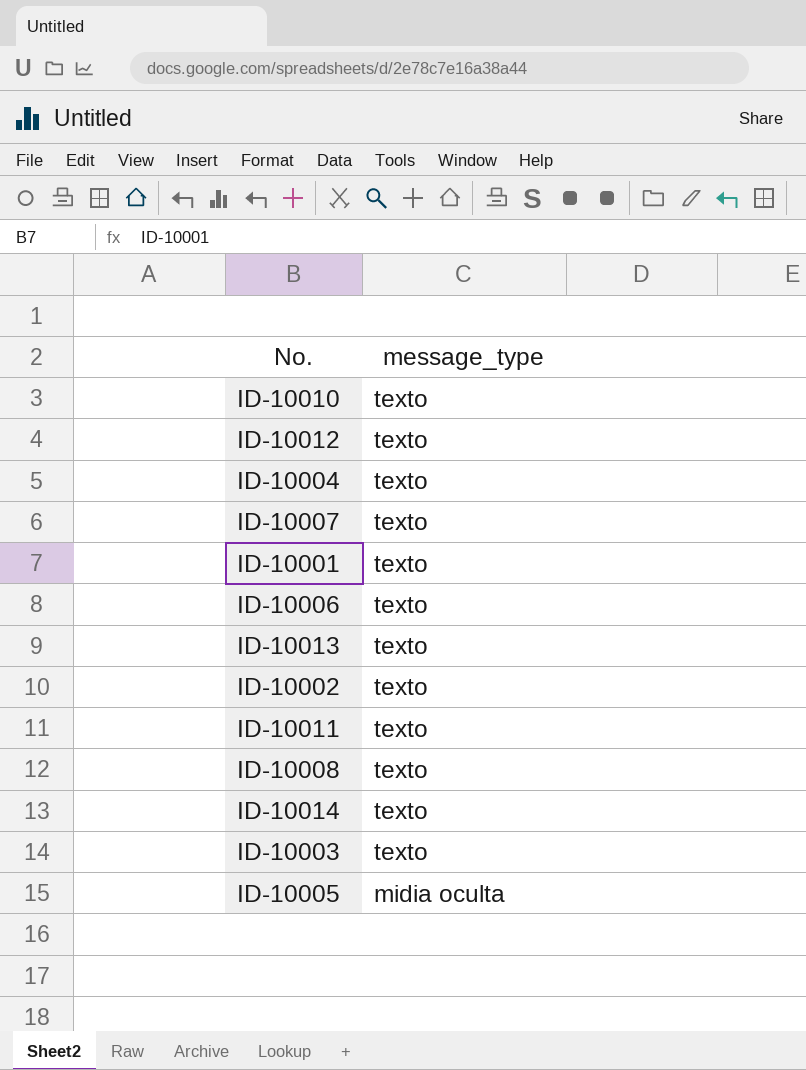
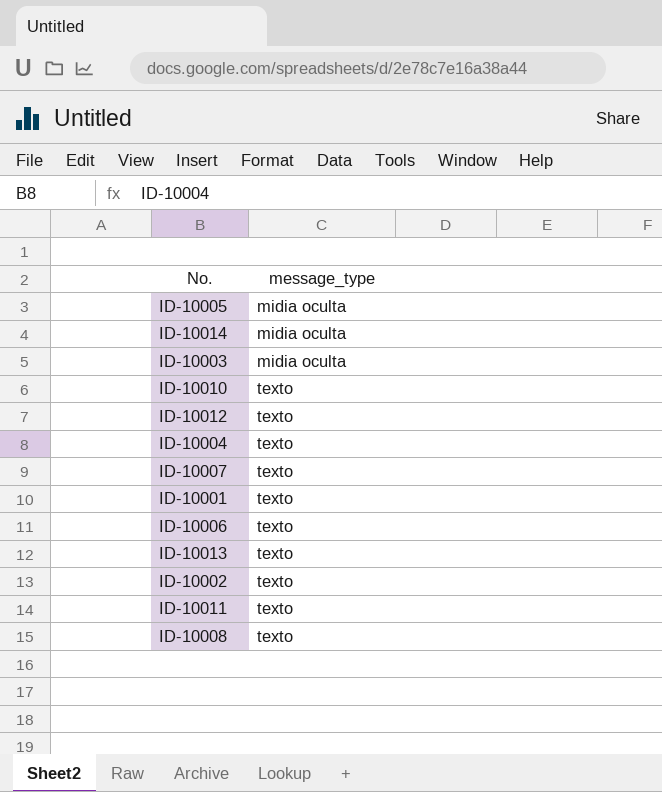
row order: message_type descending -> message_type ascending
ID-10014 | message_type: texto -> midia oculta
ID-10003 | message_type: texto -> midia oculta

